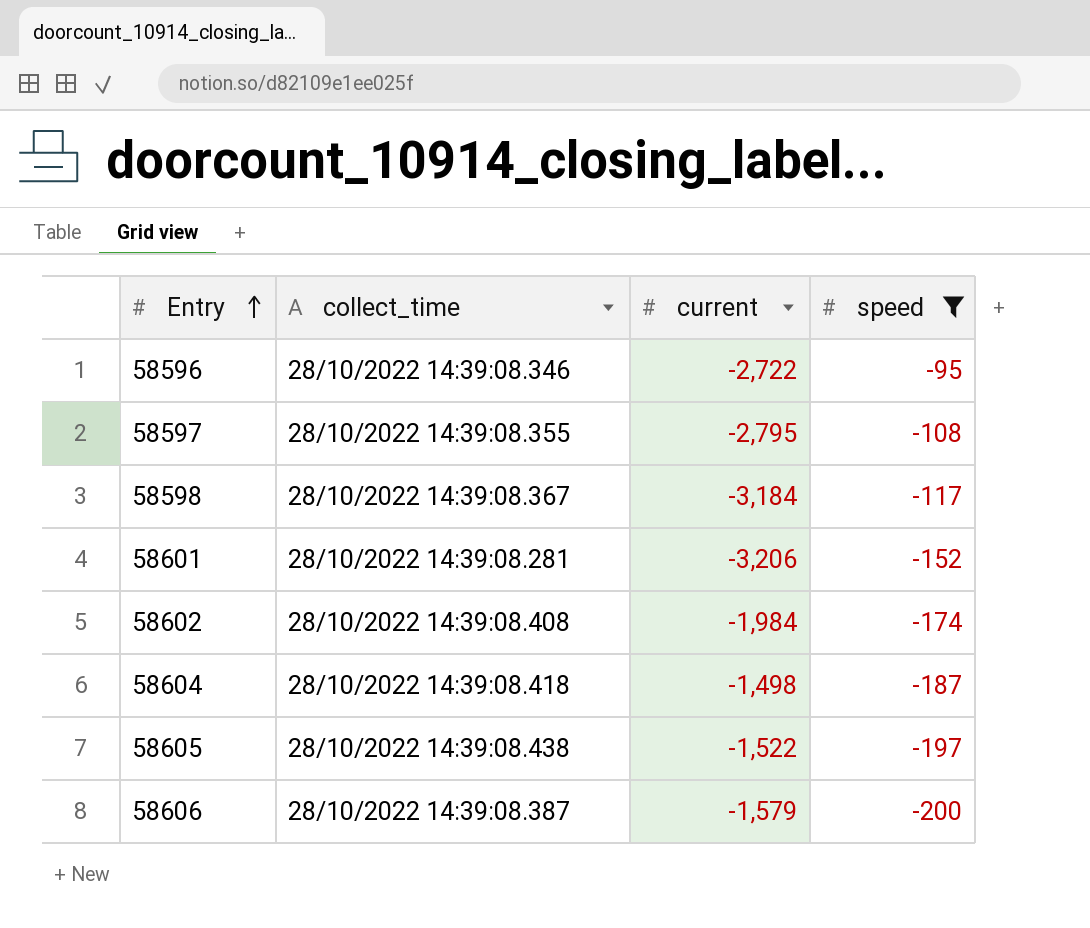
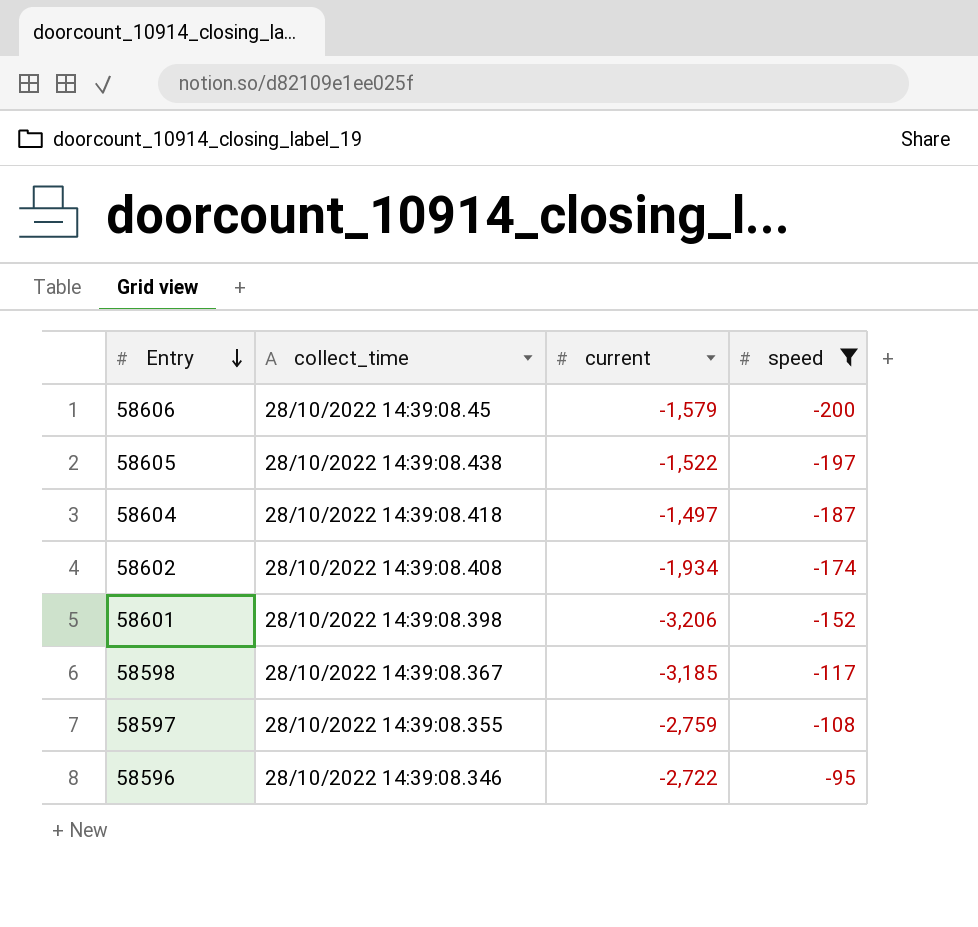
row order: Entry ascending -> Entry descending
58606 | collect_time: 28/10/2022 14:39:08.387 -> 28/10/2022 14:39:08.45
58604 | current: -1,498 -> -1,497
58602 | current: -1,984 -> -1,934
58601 | collect_time: 28/10/2022 14:39:08.281 -> 28/10/2022 14:39:08.398
58598 | current: -3,184 -> -3,185
58597 | current: -2,795 -> -2,759

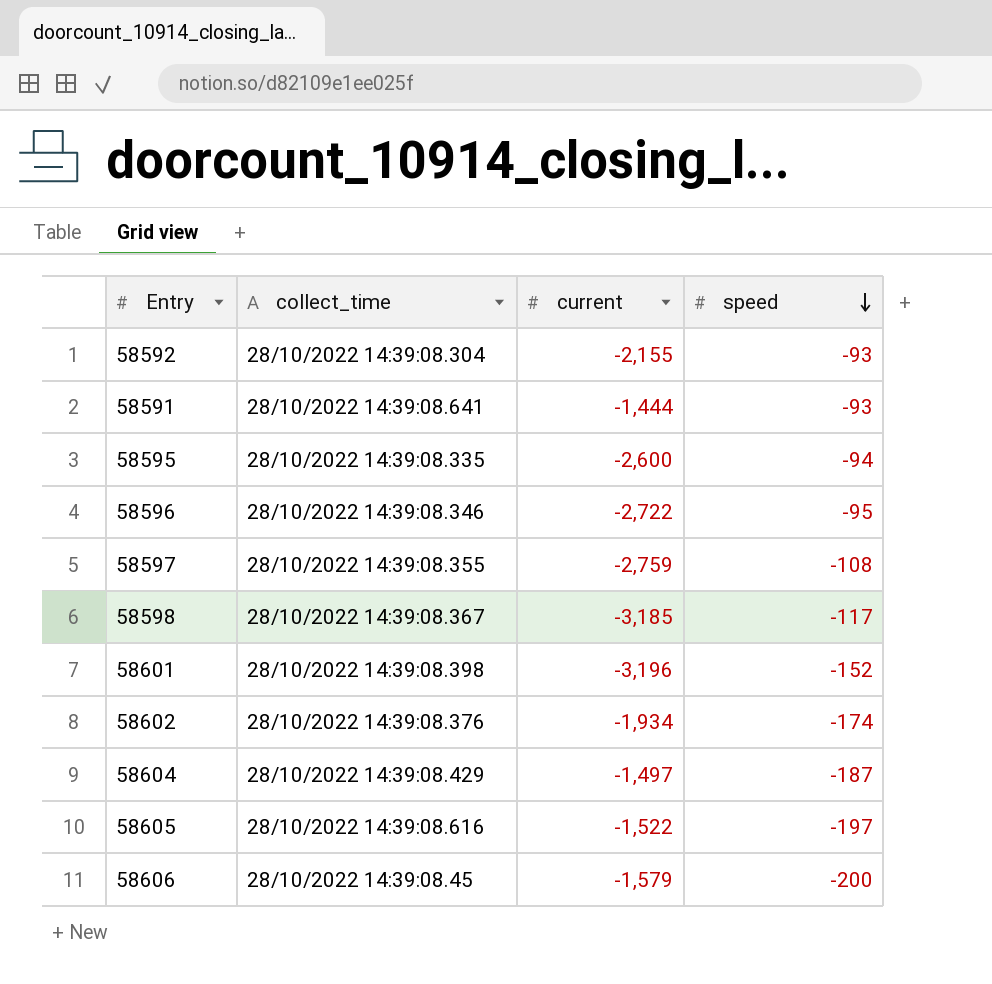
filter: speed <= -95 -> none
row order: Entry descending -> speed descending
58601 | current: -3,206 -> -3,196
58602 | collect_time: 28/10/2022 14:39:08.408 -> 28/10/2022 14:39:08.376
58604 | collect_time: 28/10/2022 14:39:08.418 -> 28/10/2022 14:39:08.429
58605 | collect_time: 28/10/2022 14:39:08.438 -> 28/10/2022 14:39:08.616

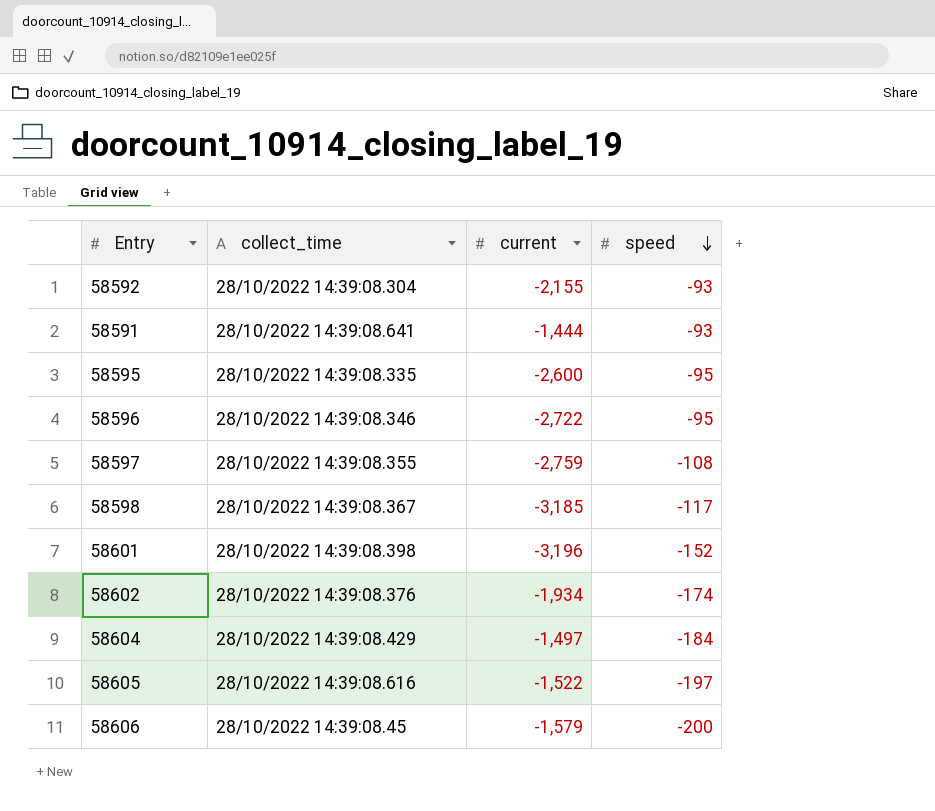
58595 | speed: -94 -> -95
58604 | speed: -187 -> -184

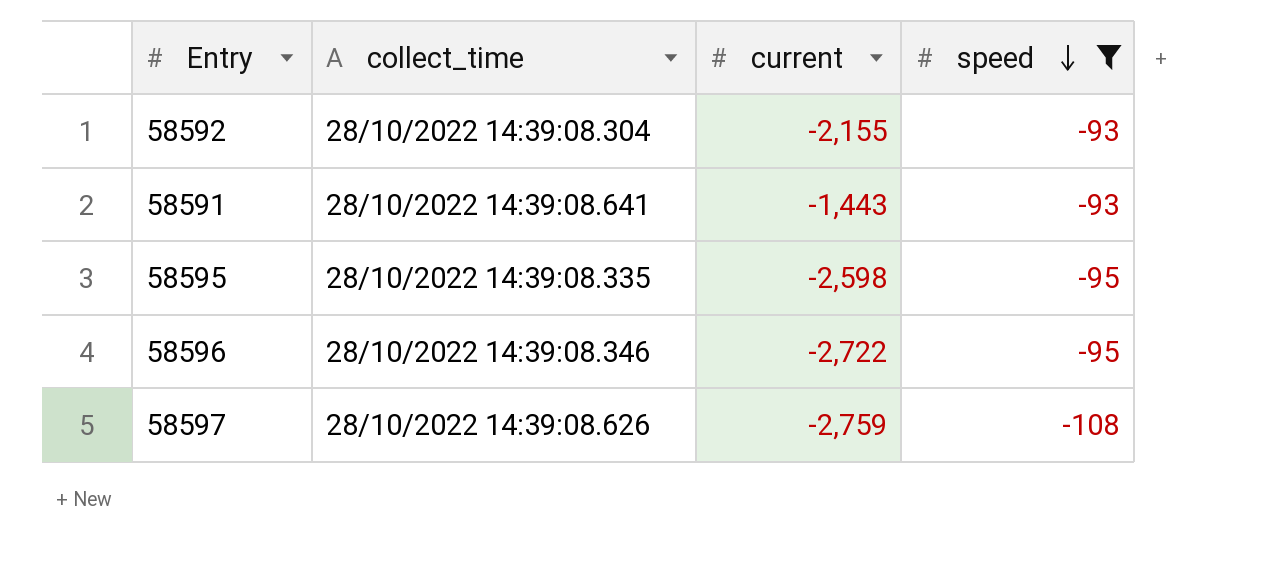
filter: none -> speed >= -108
58591 | current: -1,444 -> -1,443
58595 | current: -2,600 -> -2,598
58597 | collect_time: 28/10/2022 14:39:08.355 -> 28/10/2022 14:39:08.626

